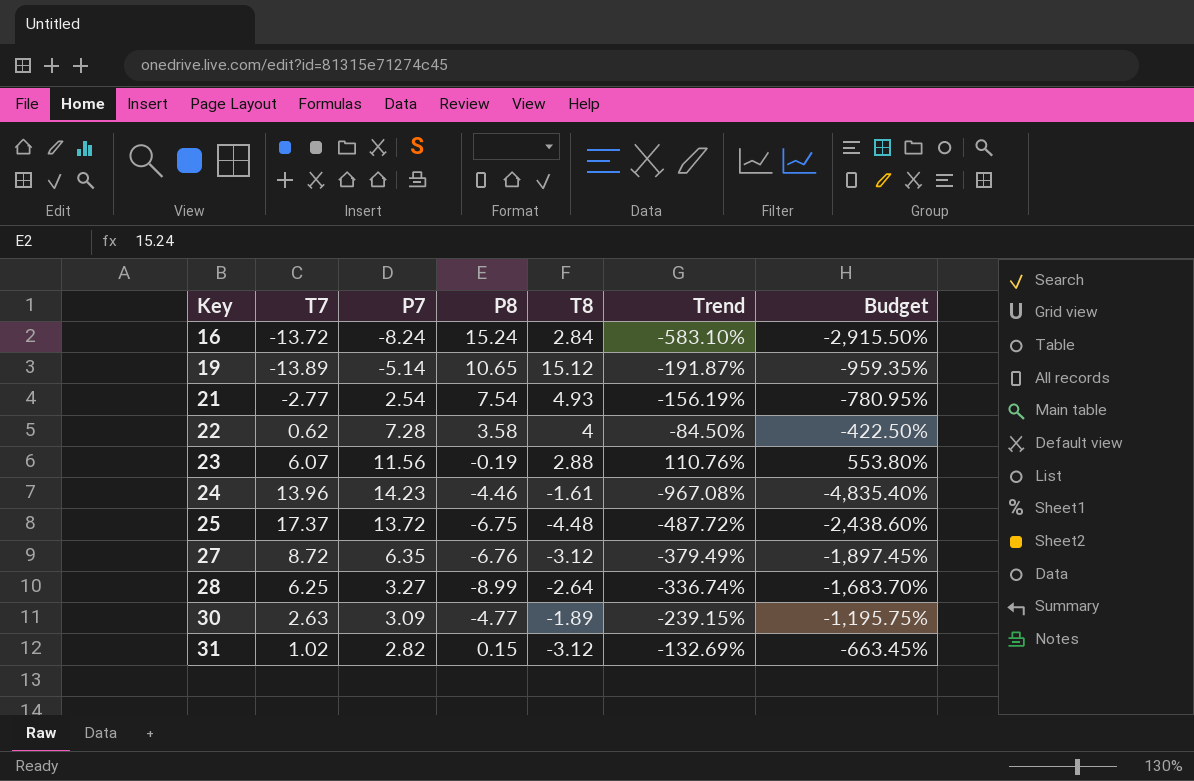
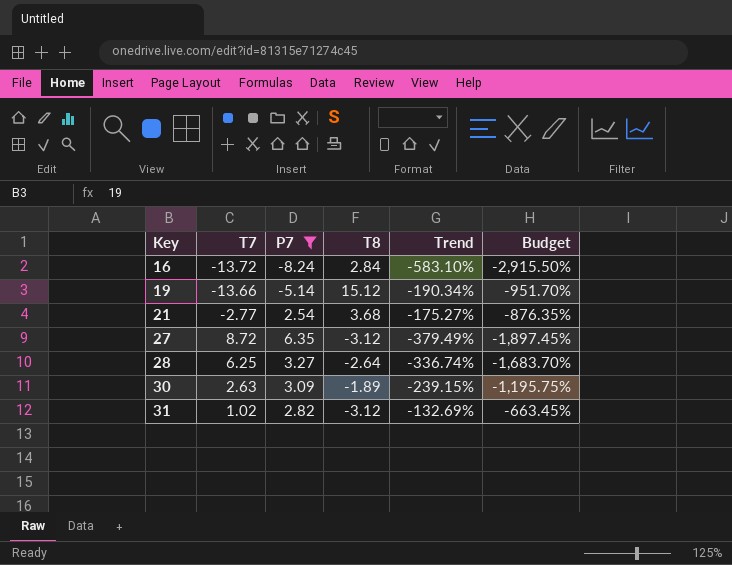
filter: none -> P7 <= 6.35
column P8 | position: 4 -> none
19 | T7: -13.89 -> -13.66
19 | Trend: -191.87% -> -190.34%
19 | Budget: -959.35% -> -951.70%
21 | T8: 4.93 -> 3.68
21 | Trend: -156.19% -> -175.27%
21 | Budget: -780.95% -> -876.35%

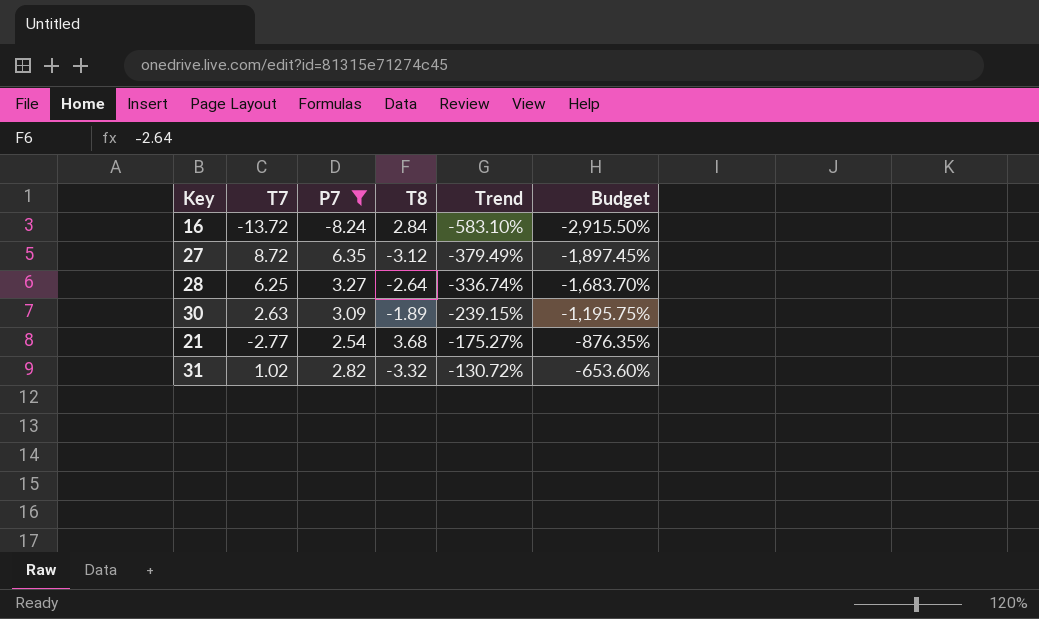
row order: Key ascending -> Trend ascending
row 19: -13.66 | -5.14 | 15.12 | -190.34% | -951.70% -> none
31 | T8: -3.12 -> -3.32
31 | Trend: -132.69% -> -130.72%
31 | Budget: -663.45% -> -653.60%

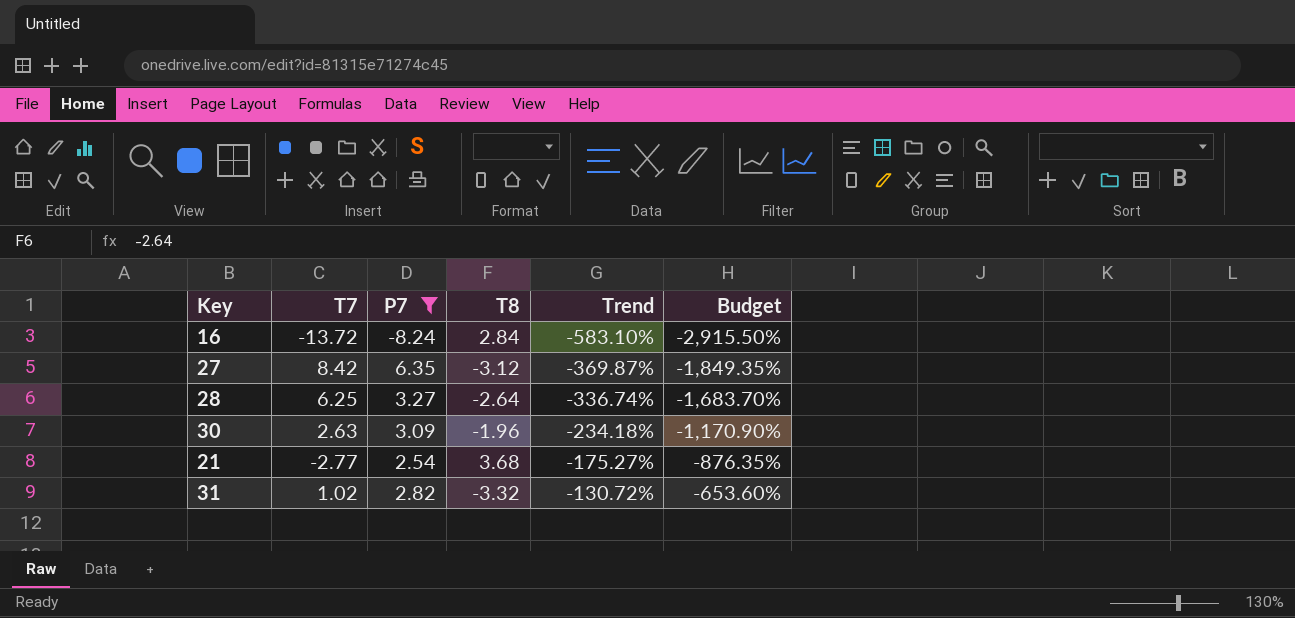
27 | T7: 8.72 -> 8.42
27 | Trend: -379.49% -> -369.87%
27 | Budget: -1,897.45% -> -1,849.35%
30 | T8: -1.89 -> -1.96
30 | Trend: -239.15% -> -234.18%
30 | Budget: -1,195.75% -> -1,170.90%

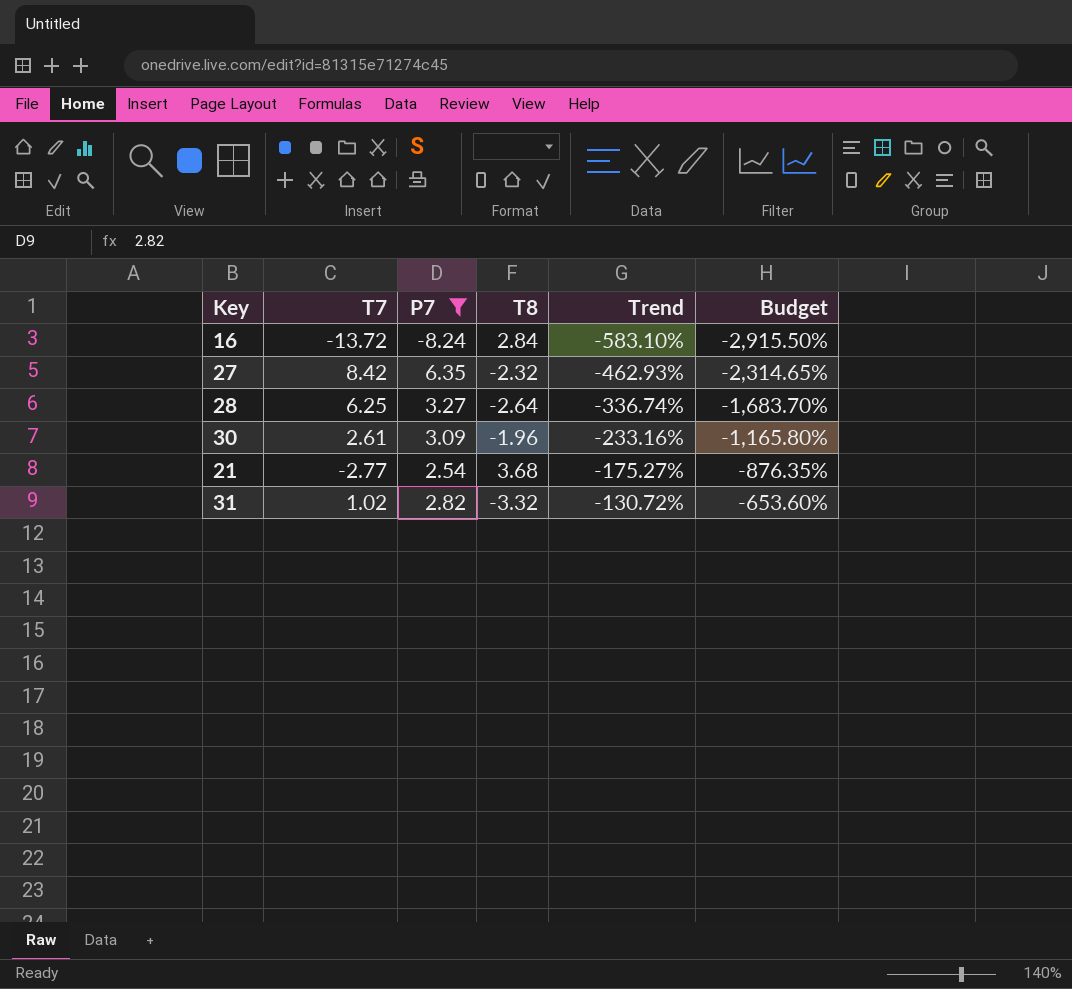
27 | T8: -3.12 -> -2.32
27 | Trend: -369.87% -> -462.93%
27 | Budget: -1,849.35% -> -2,314.65%
30 | T7: 2.63 -> 2.61
30 | Trend: -234.18% -> -233.16%
30 | Budget: -1,170.90% -> -1,165.80%

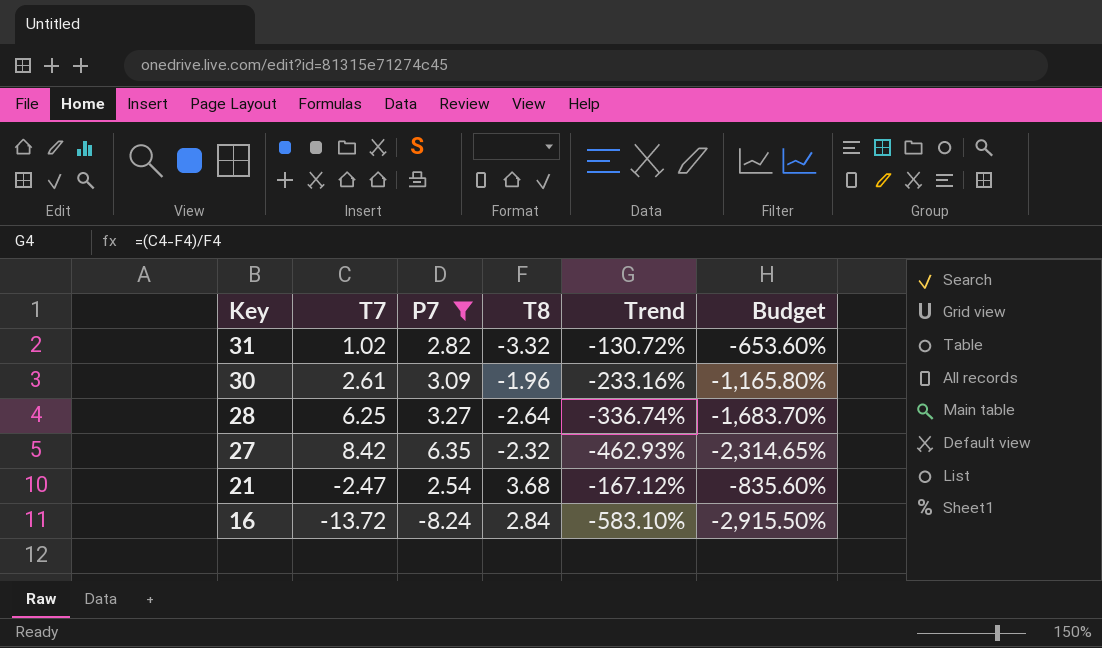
row order: Trend ascending -> Key descending
21 | T7: -2.77 -> -2.47
21 | Trend: -175.27% -> -167.12%
21 | Budget: -876.35% -> -835.60%

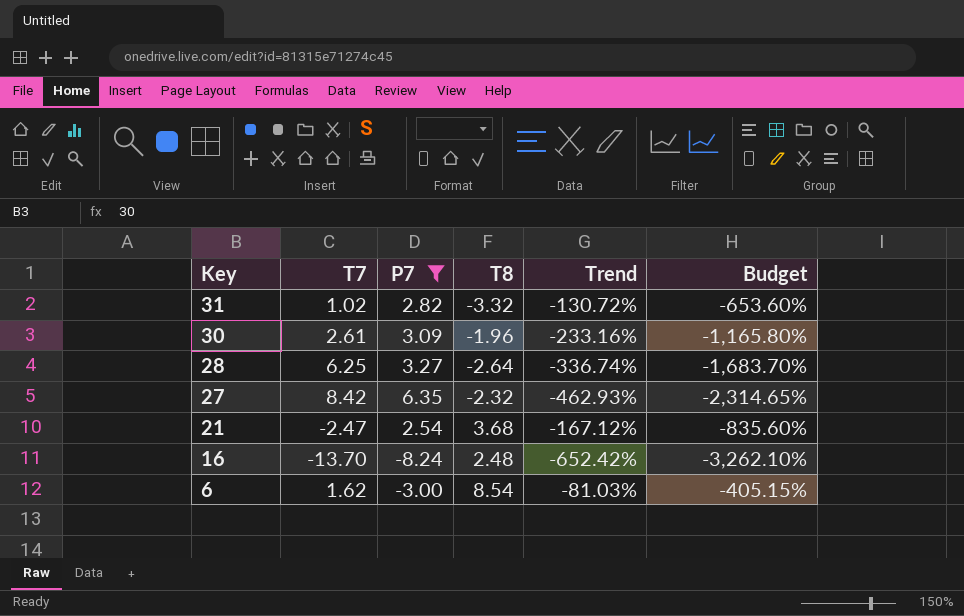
16 | T7: -13.72 -> -13.70
16 | T8: 2.84 -> 2.48
16 | Trend: -583.10% -> -652.42%
16 | Budget: -2,915.50% -> -3,262.10%
row 6: none -> 1.62 | -3.00 | 8.54 | -81.03% | -405.15%

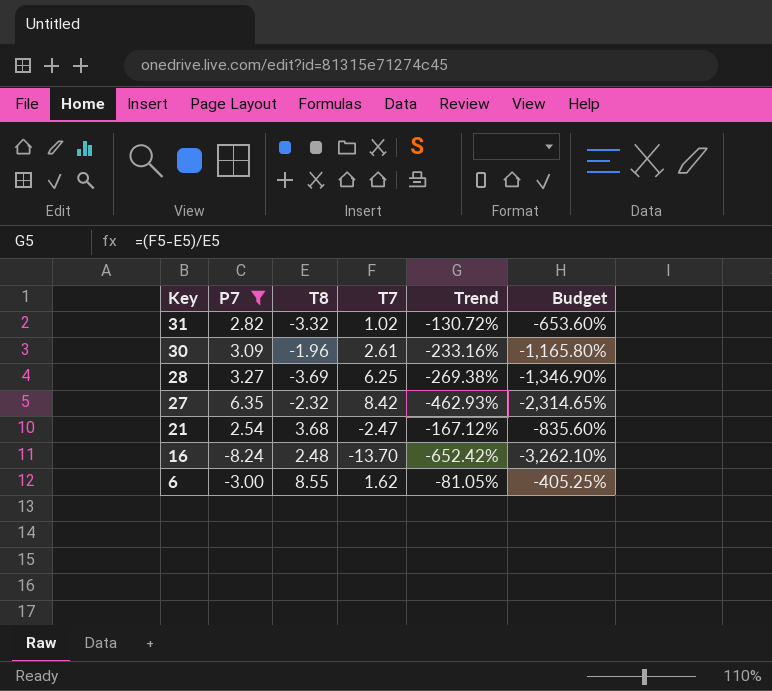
column T7 | position: 2 -> 4
28 | T8: -2.64 -> -3.69
28 | Trend: -336.74% -> -269.38%
28 | Budget: -1,683.70% -> -1,346.90%
6 | T8: 8.54 -> 8.55
6 | Trend: -81.03% -> -81.05%
6 | Budget: -405.15% -> -405.25%

